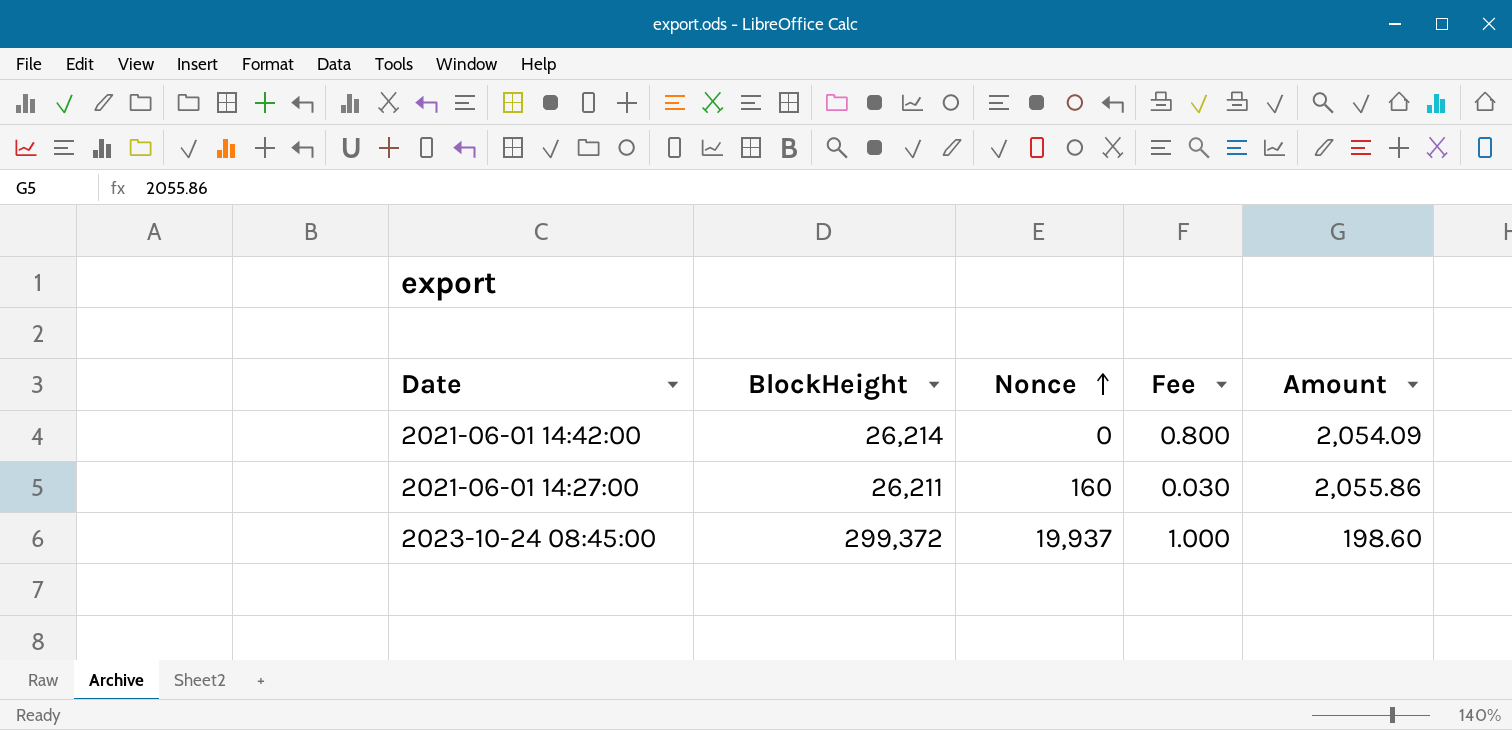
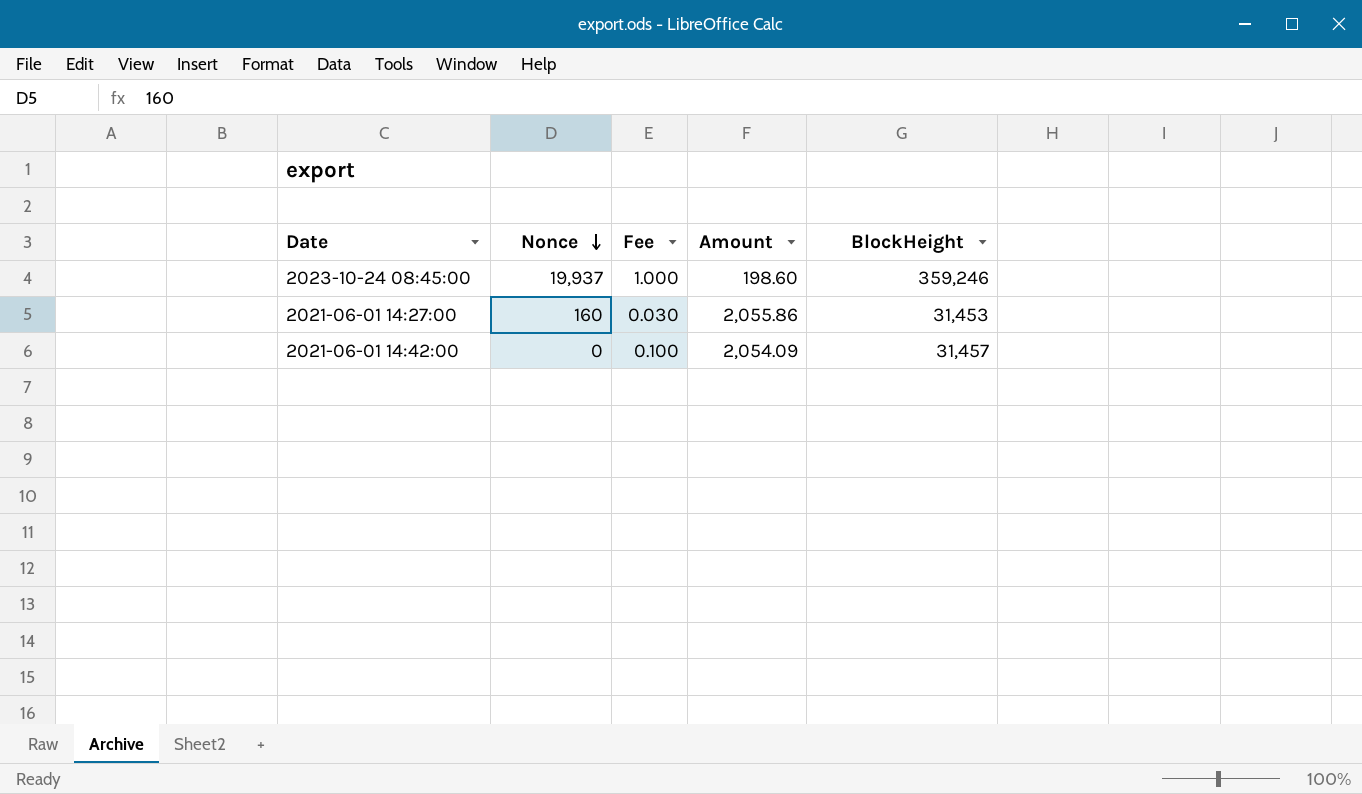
row order: Nonce ascending -> Nonce descending
column BlockHeight | position: 2 -> 5
2023-10-24 08:45:00 | BlockHeight: 299,372 -> 359,246
2021-06-01 14:27:00 | BlockHeight: 26,211 -> 31,453
2021-06-01 14:42:00 | Fee: 0.800 -> 0.100
2021-06-01 14:42:00 | BlockHeight: 26,214 -> 31,457

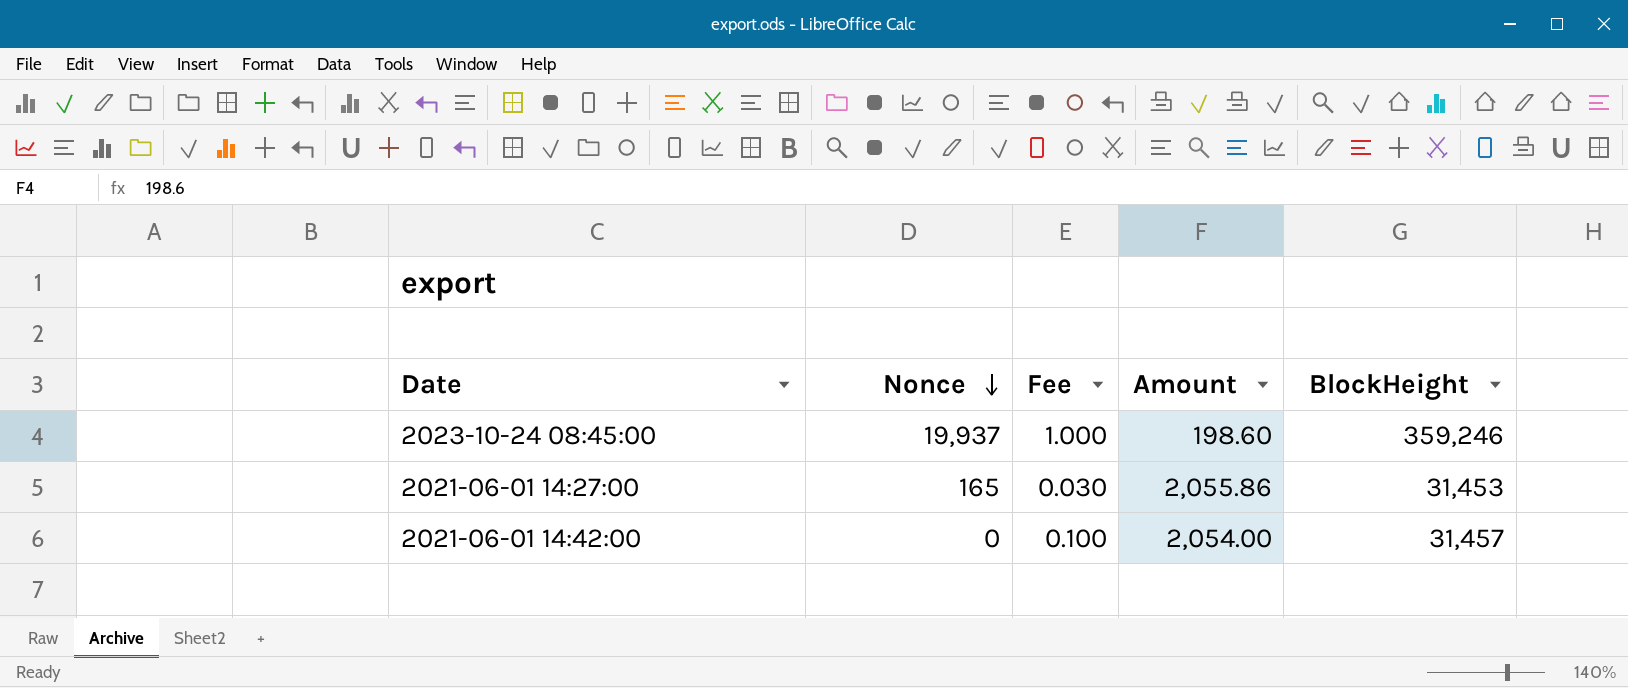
2021-06-01 14:27:00 | Nonce: 160 -> 165
2021-06-01 14:42:00 | Amount: 2,054.09 -> 2,054.00

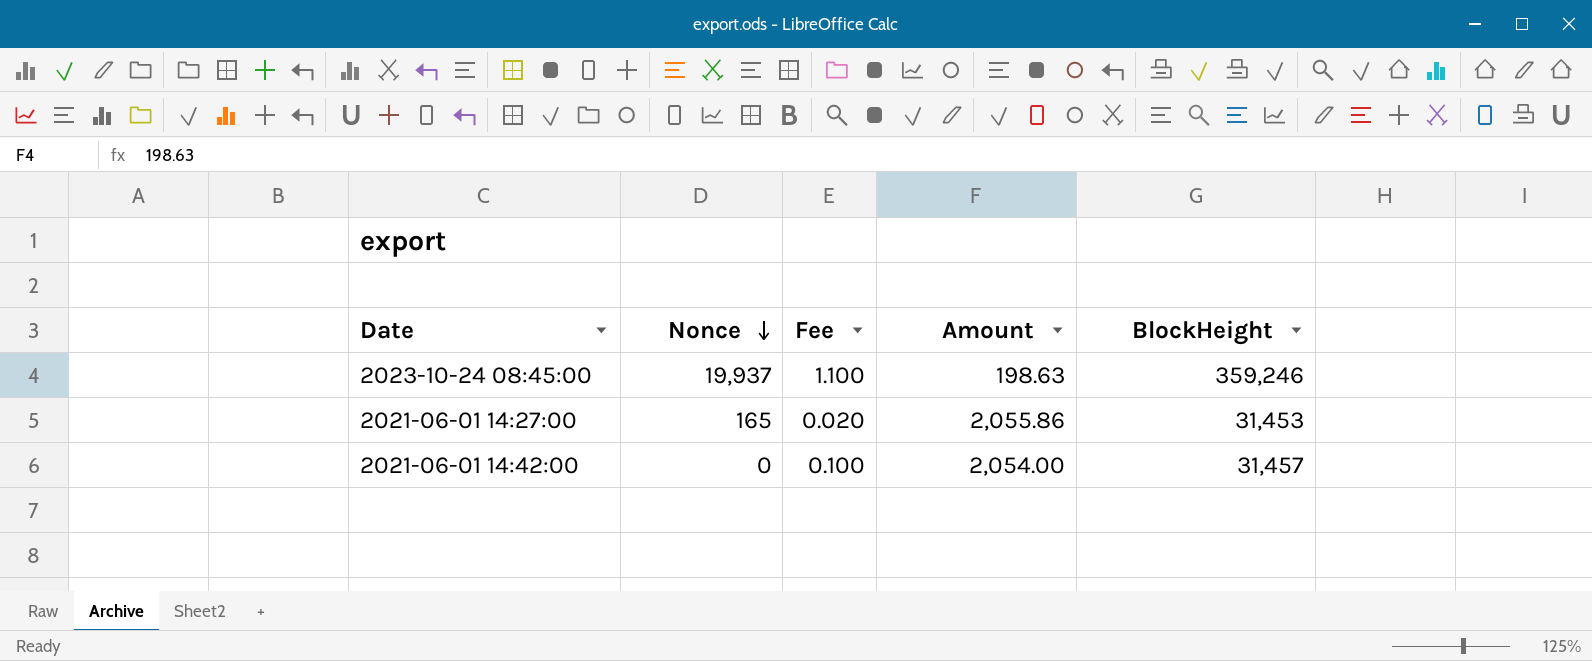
2023-10-24 08:45:00 | Fee: 1.000 -> 1.100
2023-10-24 08:45:00 | Amount: 198.60 -> 198.63
2021-06-01 14:27:00 | Fee: 0.030 -> 0.020

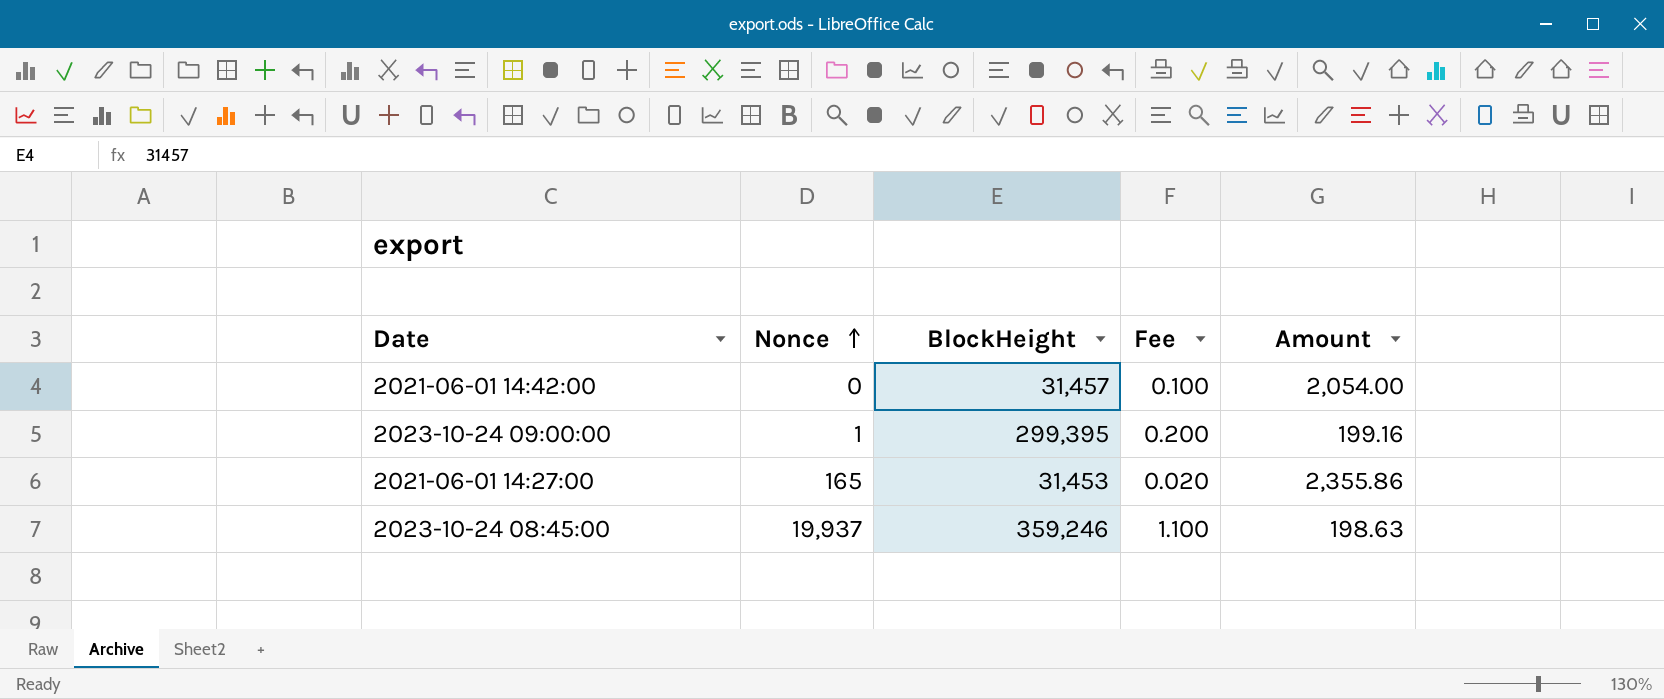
row order: Nonce descending -> Nonce ascending
column BlockHeight | position: 5 -> 3
row 2023-10-24 09:00:00: none -> 1 | 299,395 | 0.200 | 199.16
2021-06-01 14:27:00 | Amount: 2,055.86 -> 2,355.86

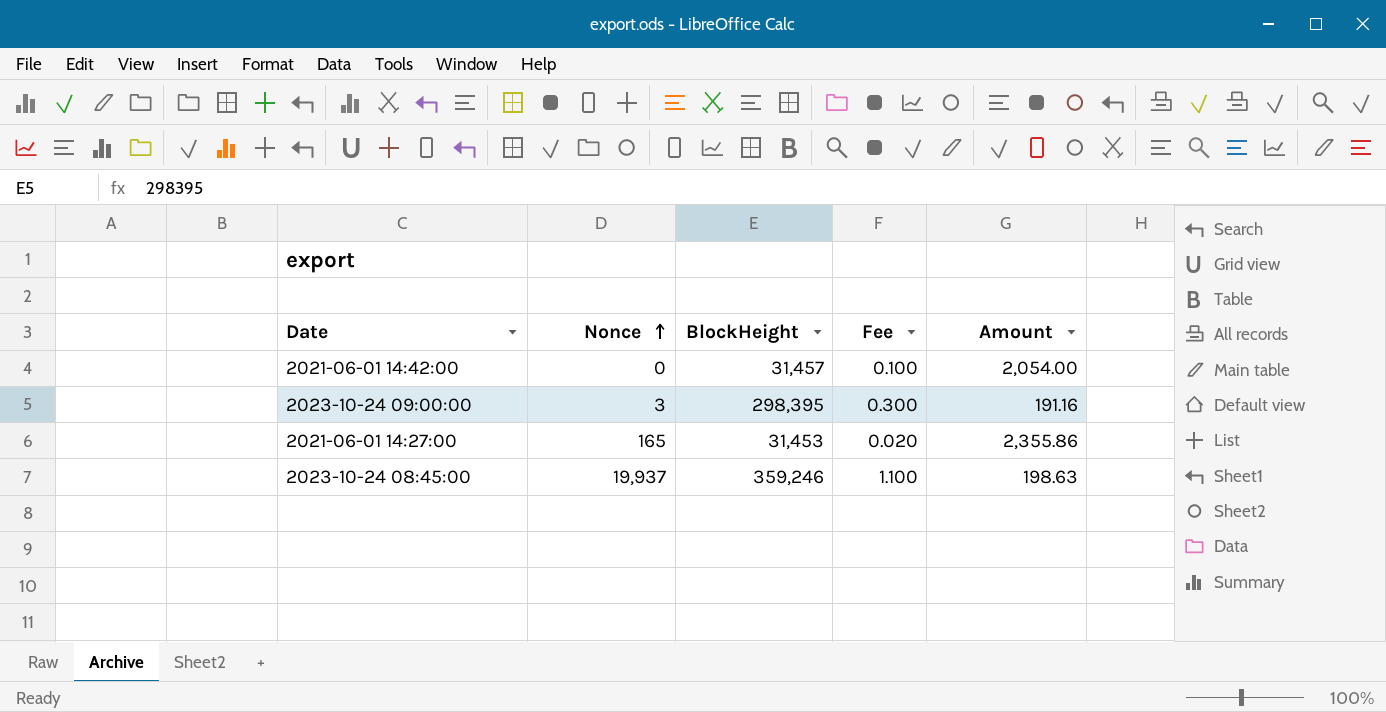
2023-10-24 09:00:00 | Nonce: 1 -> 3
2023-10-24 09:00:00 | BlockHeight: 299,395 -> 298,395
2023-10-24 09:00:00 | Fee: 0.200 -> 0.300
2023-10-24 09:00:00 | Amount: 199.16 -> 191.16

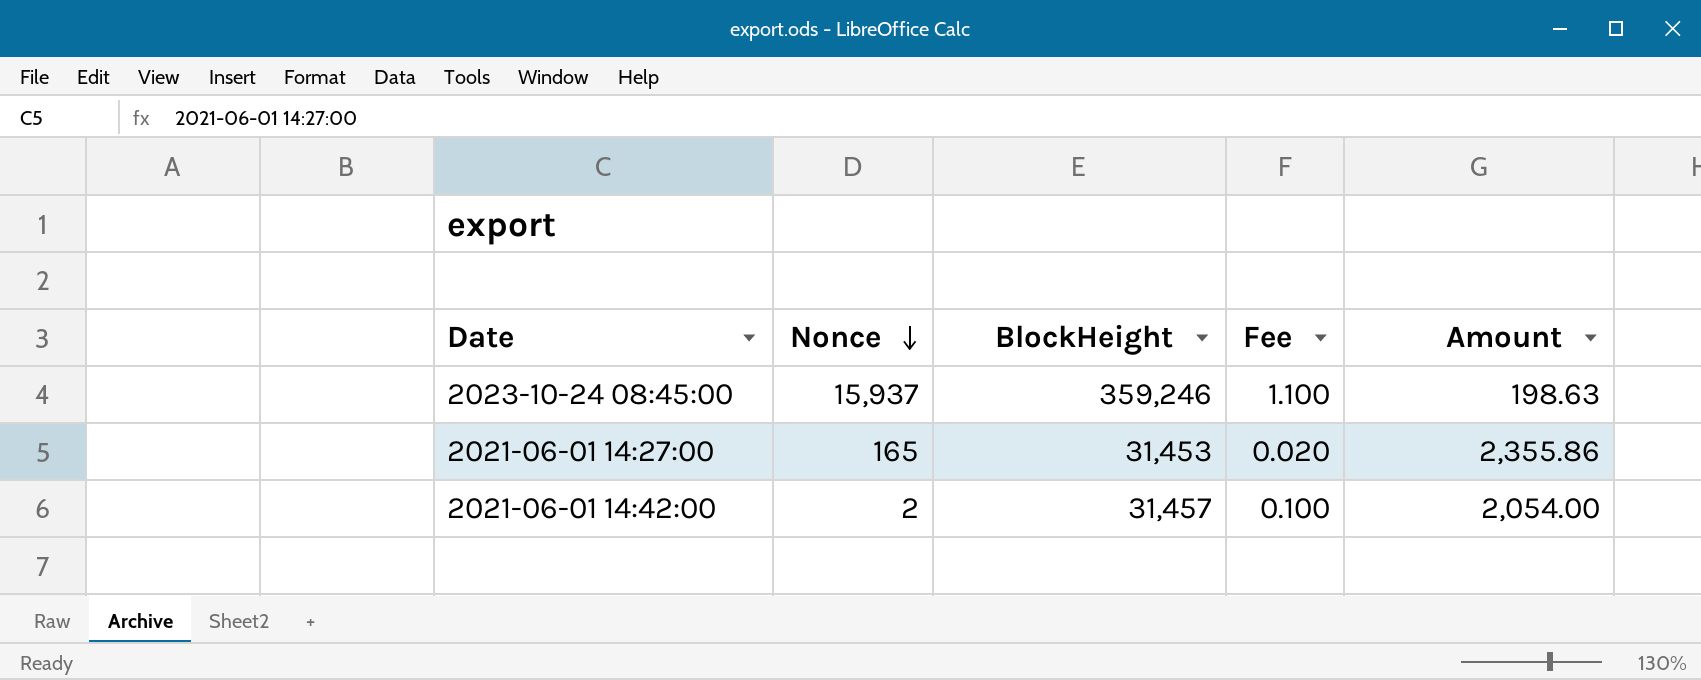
row order: Nonce ascending -> Nonce descending
row 2023-10-24 09:00:00: 3 | 298,395 | 0.300 | 191.16 -> none
2023-10-24 08:45:00 | Nonce: 19,937 -> 15,937
2021-06-01 14:42:00 | Nonce: 0 -> 2

